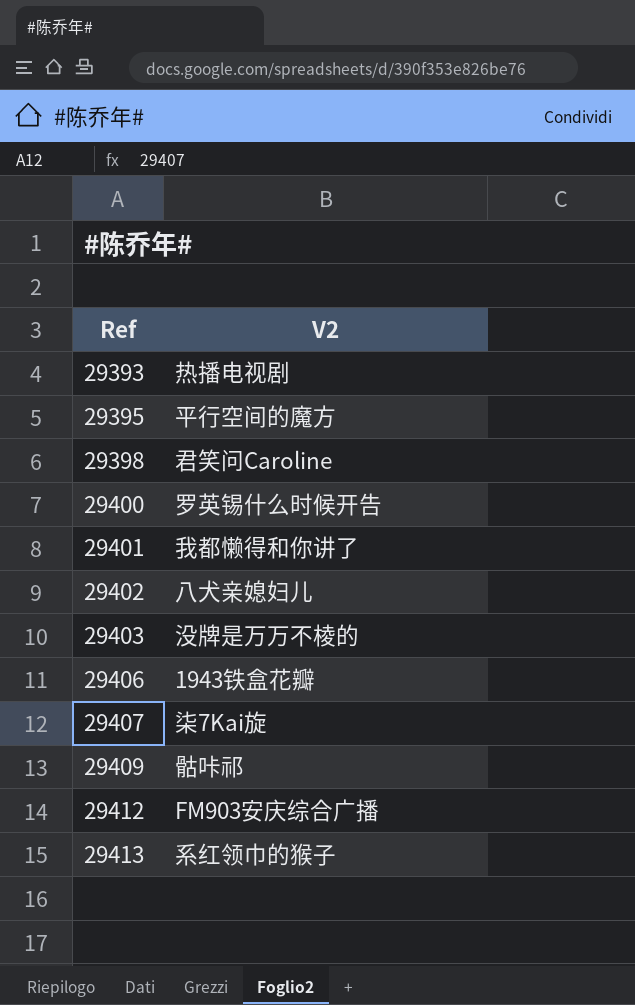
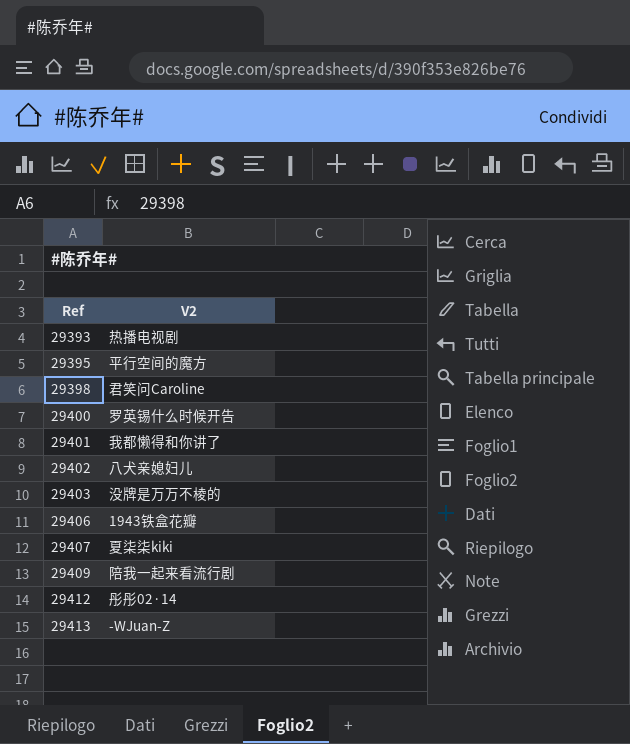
29407 | V2: 柒7Kai旋 -> 夏柒柒kiki
29409 | V2: 骷咔祁 -> 陪我一起来看流行剧
29412 | V2: FM903安庆综合广播 -> 彤彤02·14
29413 | V2: 系红领巾的猴子 -> -WJuan-Z

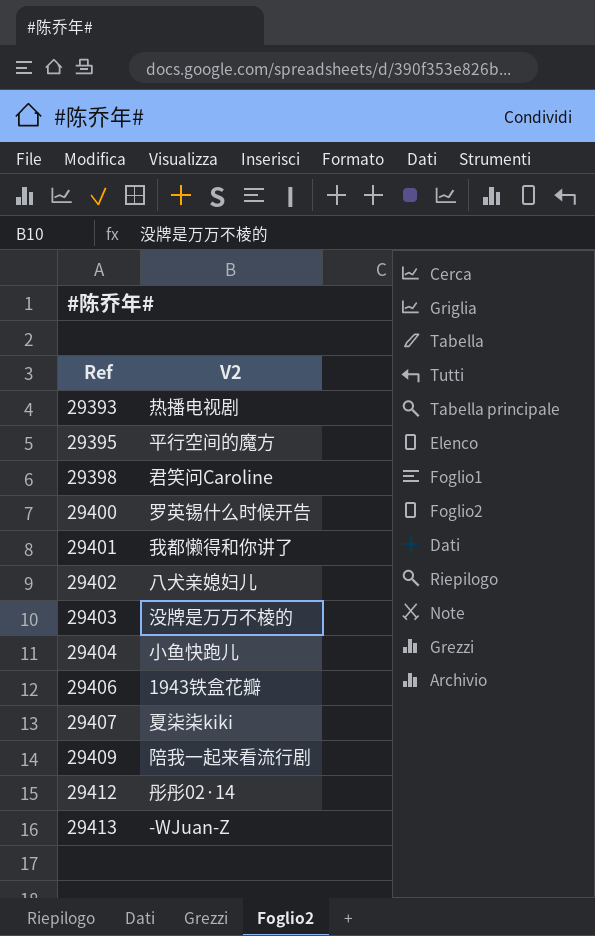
row 29404: none -> 小鱼快跑儿

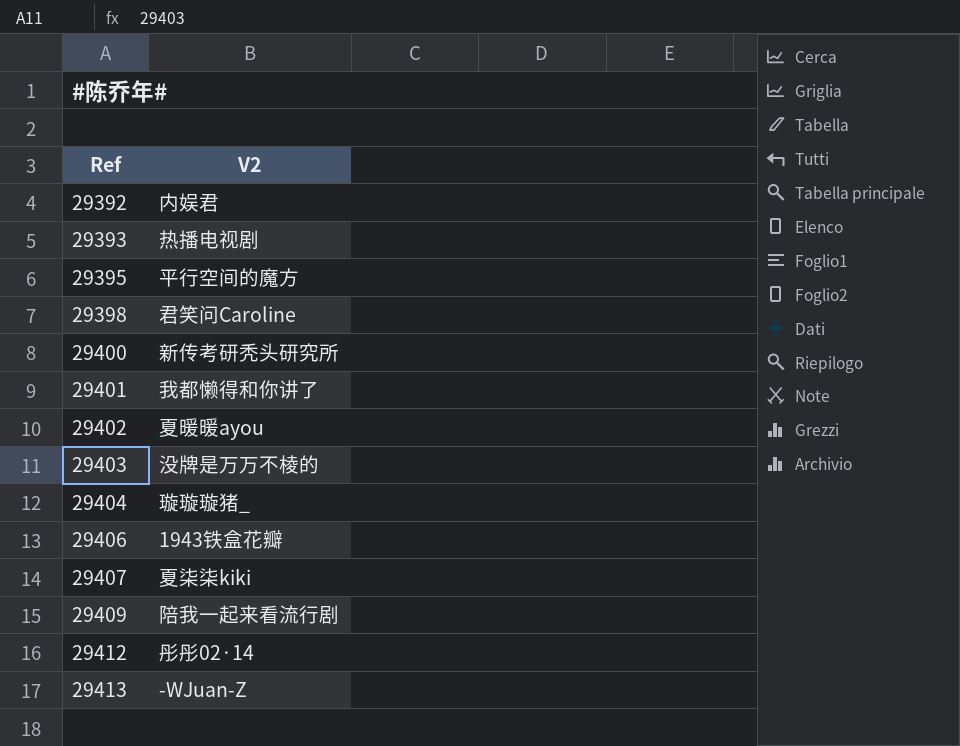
row 29392: none -> 内娱君
29400 | V2: 罗英锡什么时候开告 -> 新传考研秃头研究所
29402 | V2: 八犬亲媳妇儿 -> 夏暖暖ayou
29404 | V2: 小鱼快跑儿 -> 璇璇璇猪_

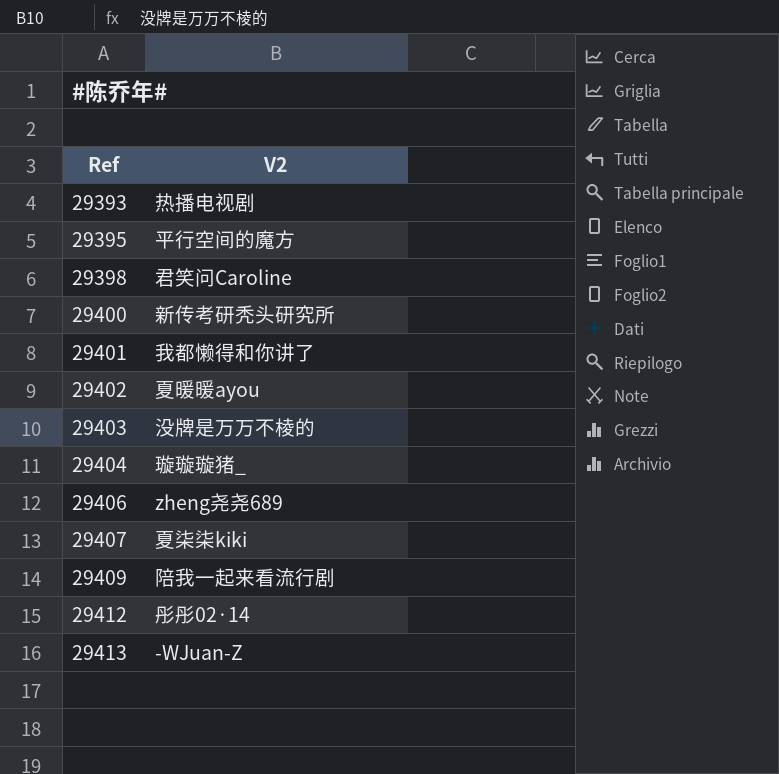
row 29392: 内娱君 -> none
29406 | V2: 1943铁盒花瓣 -> zheng尧尧689

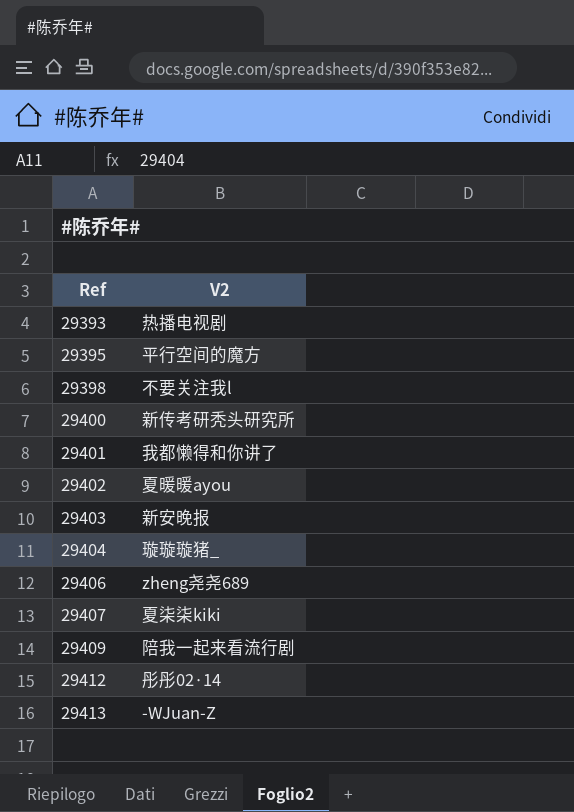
29398 | V2: 君笑问Caroline -> 不要关注我l
29403 | V2: 没牌是万万不棱的 -> 新安晚报

